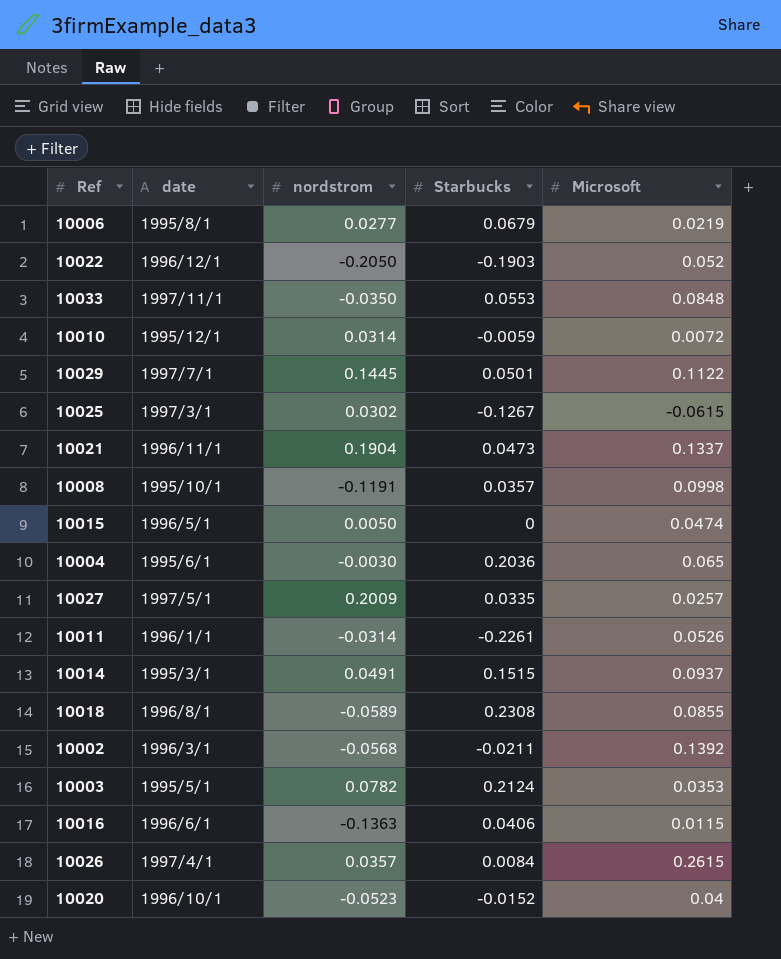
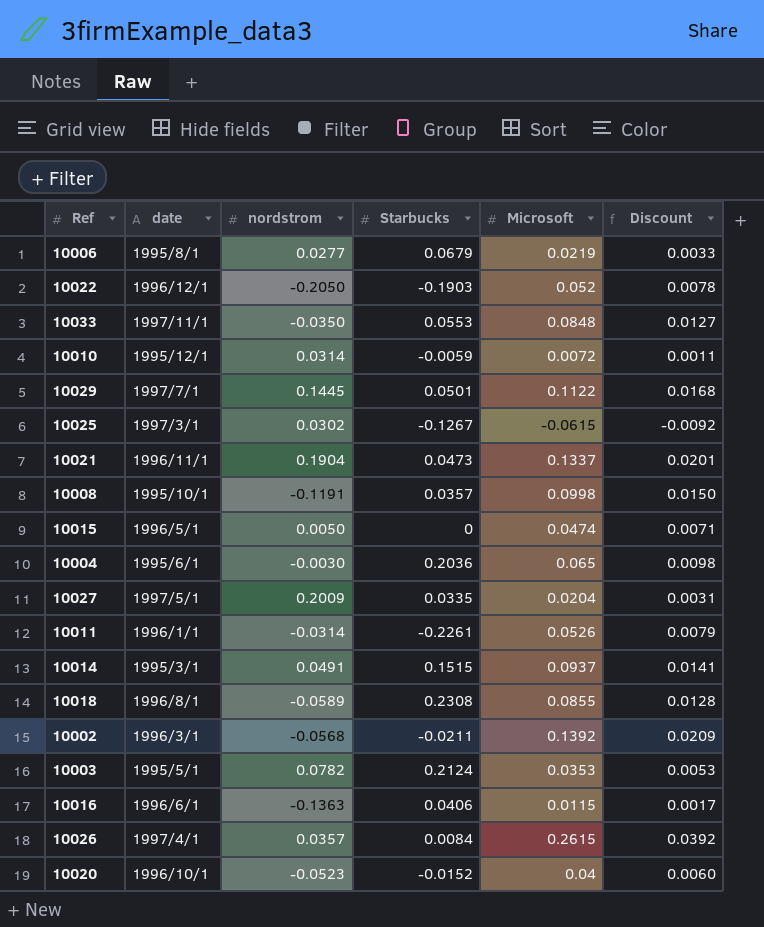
column Discount | formula: none -> [Microsoft] * 0.15
10027 | Microsoft: 0.0257 -> 0.0204

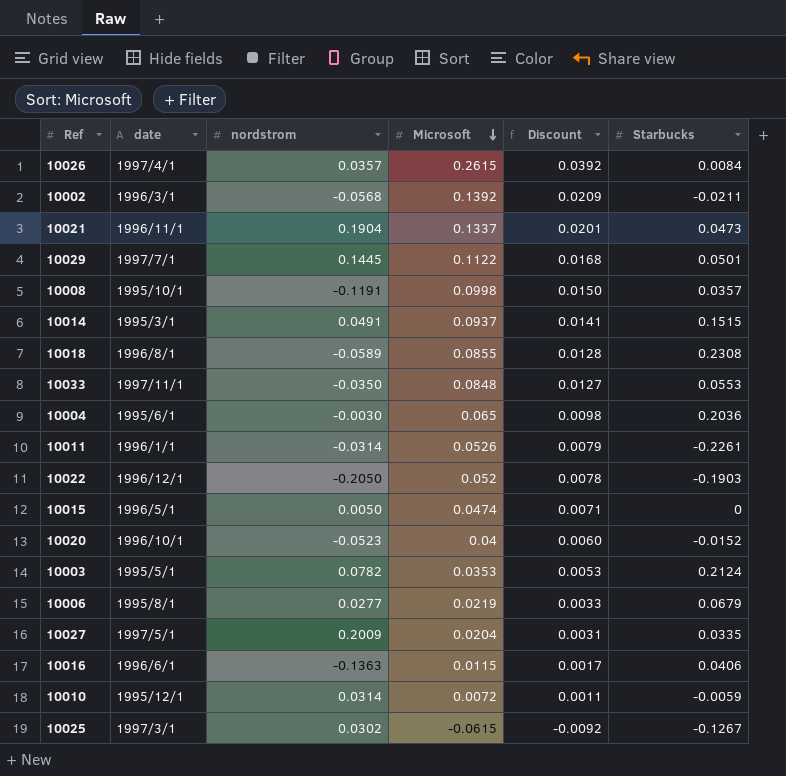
row order: none -> Microsoft descending
column Starbucks | position: 4 -> 6

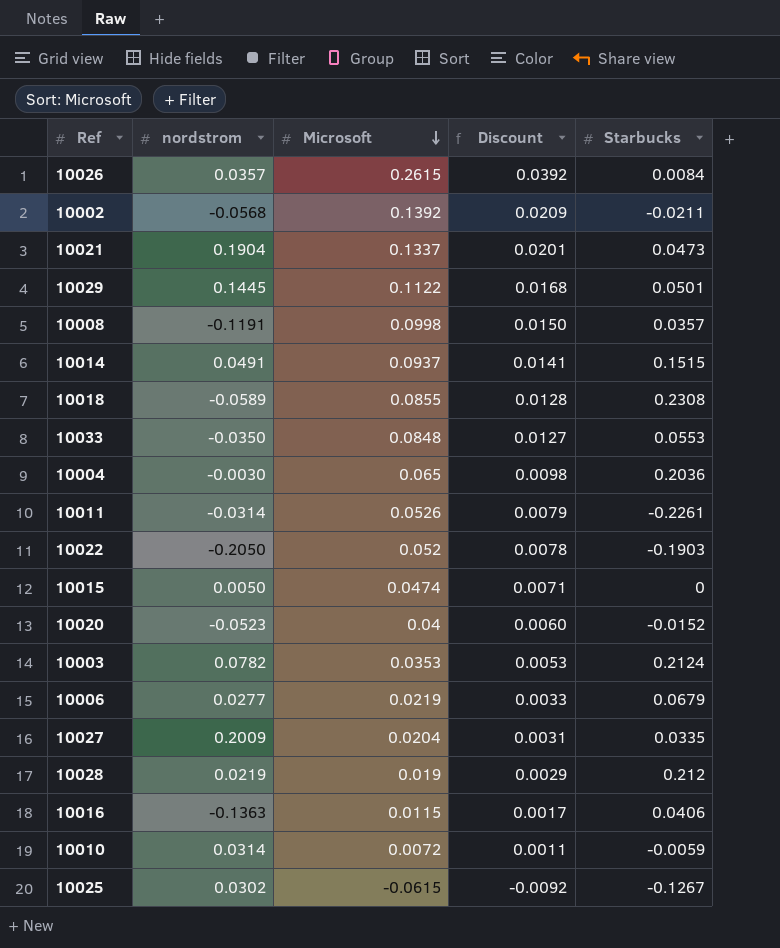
column date | position: 2 -> none
row 10028: none -> 0.0219 | 0.019 | 0.0029 | 0.212

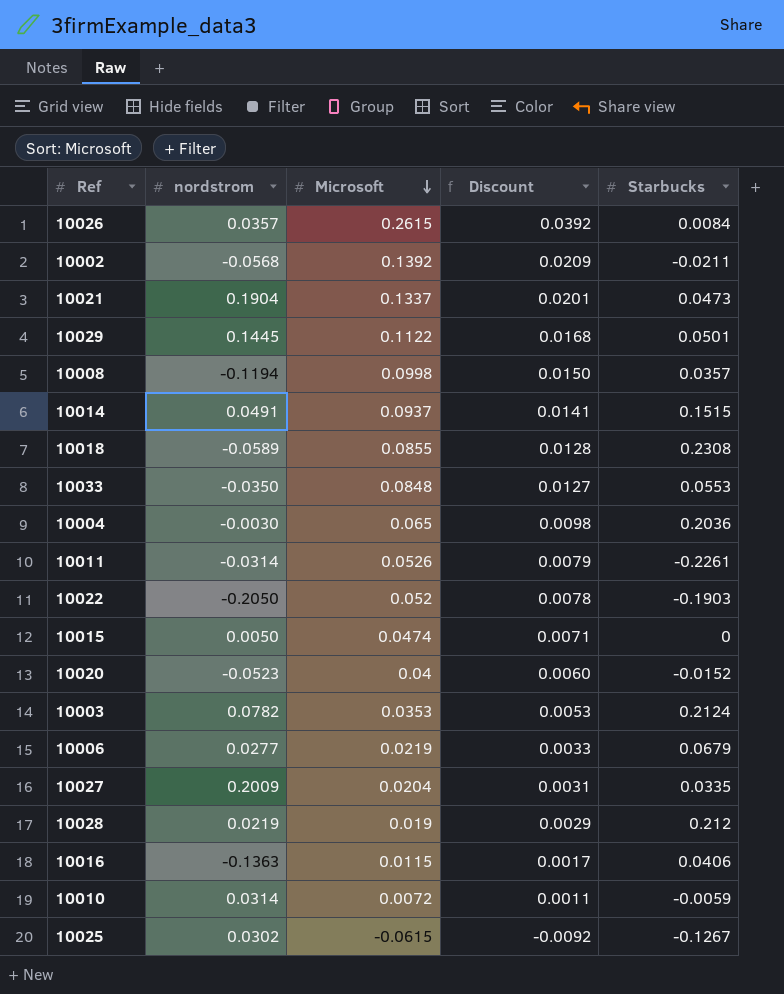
10008 | nordstrom: -0.1191 -> -0.1194

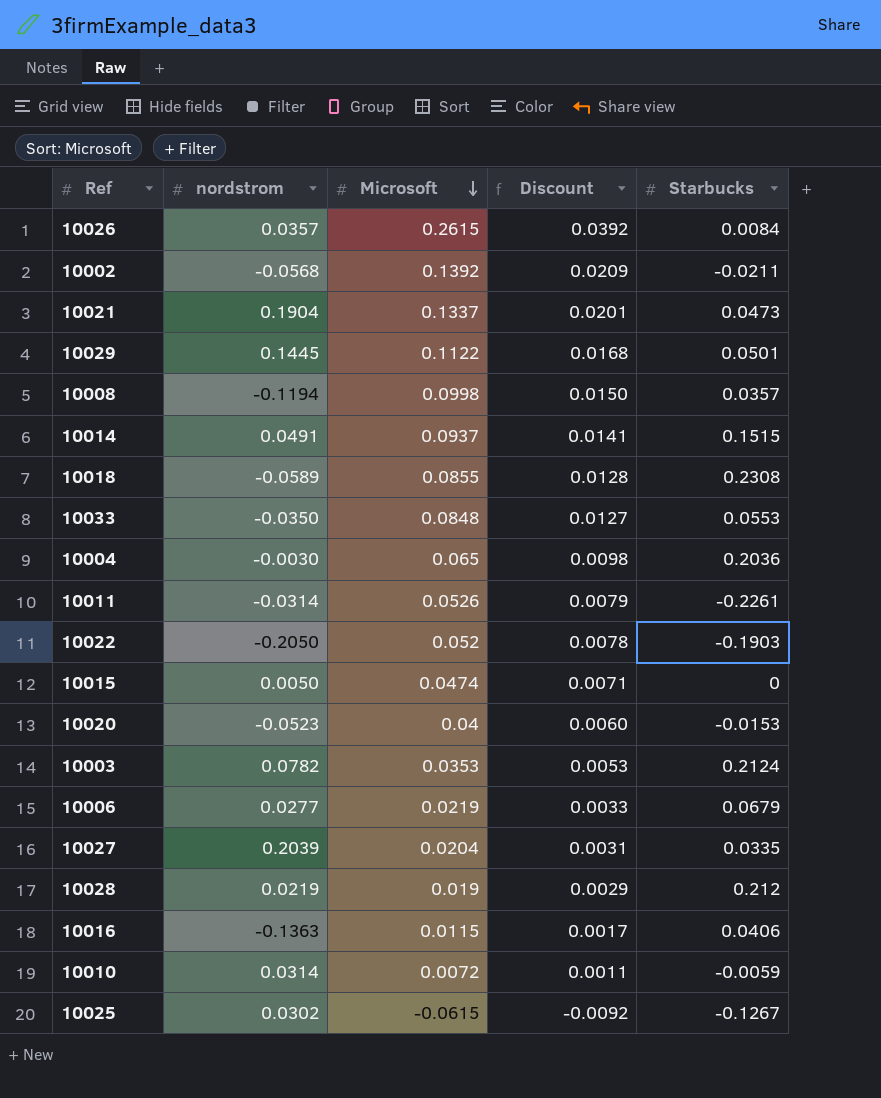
10020 | Starbucks: -0.0152 -> -0.0153
10027 | nordstrom: 0.2009 -> 0.2039

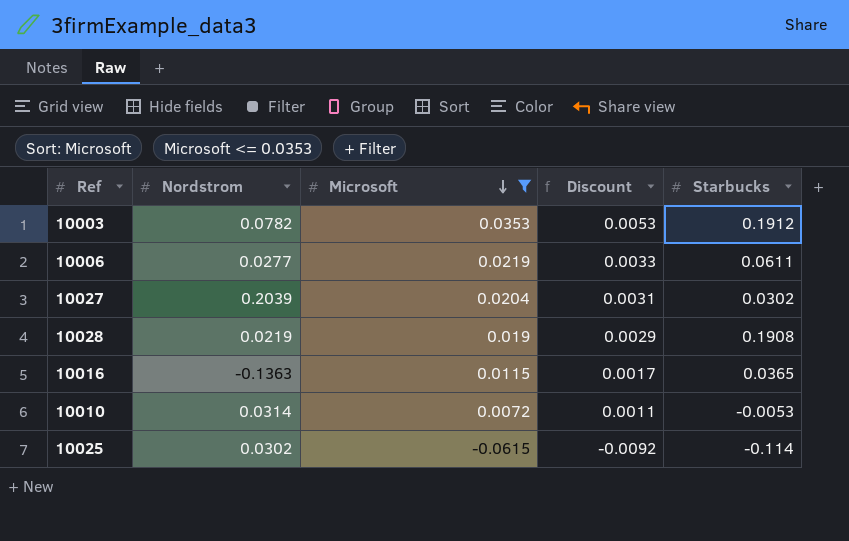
filter: none -> Microsoft <= 0.0353
column name: nordstrom -> Nordstrom
10003 | Starbucks: 0.2124 -> 0.1912
10006 | Starbucks: 0.0679 -> 0.0611
10027 | Starbucks: 0.0335 -> 0.0302
10028 | Starbucks: 0.212 -> 0.1908
10016 | Starbucks: 0.0406 -> 0.0365
10010 | Starbucks: -0.0059 -> -0.0053
10025 | Starbucks: -0.1267 -> -0.114

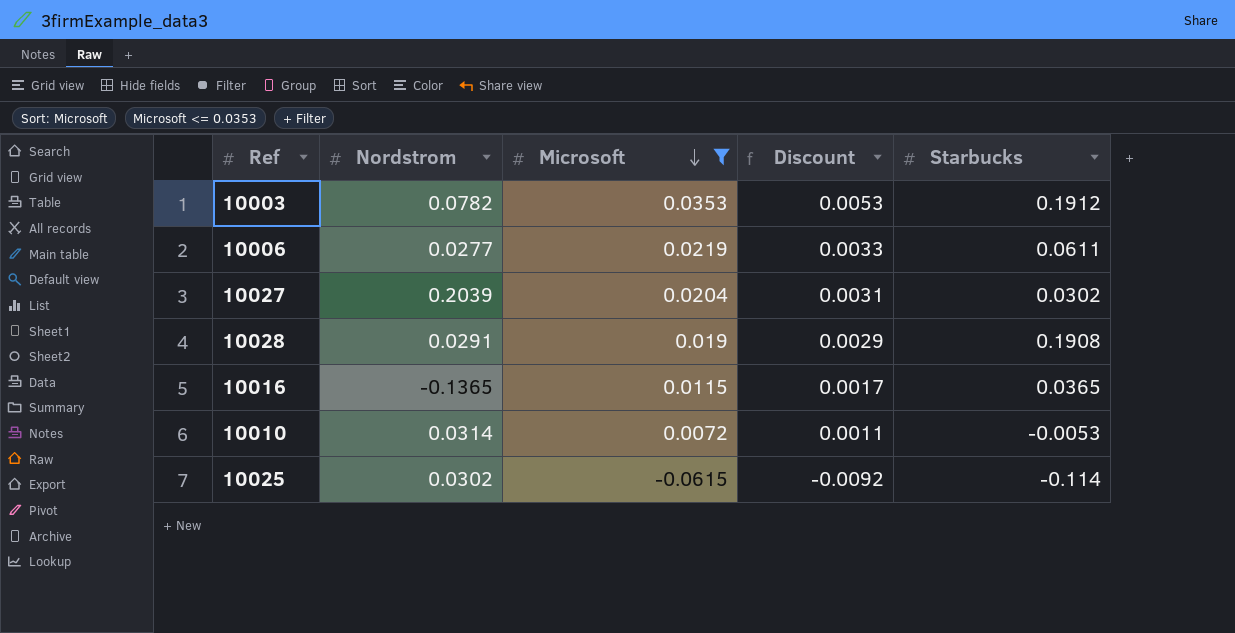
10028 | Nordstrom: 0.0219 -> 0.0291
10016 | Nordstrom: -0.1363 -> -0.1365

